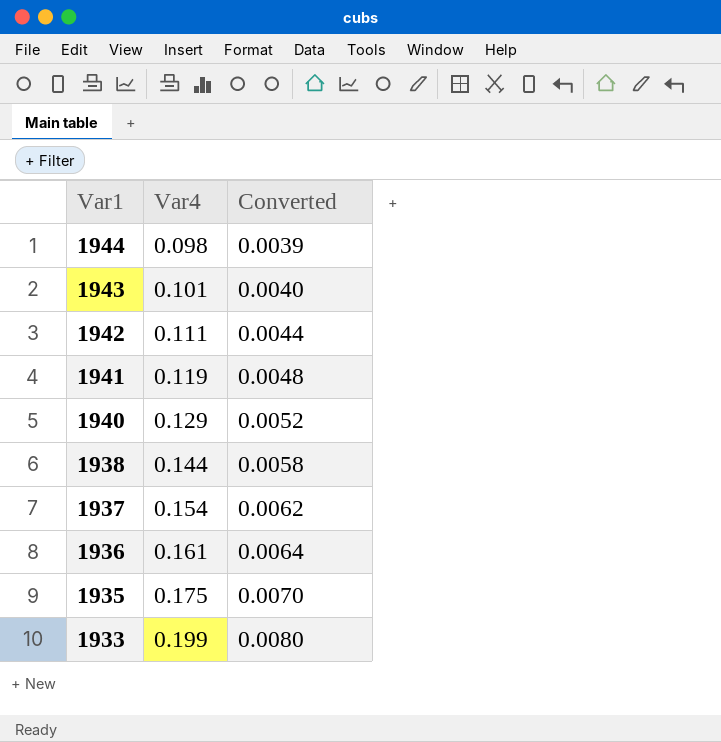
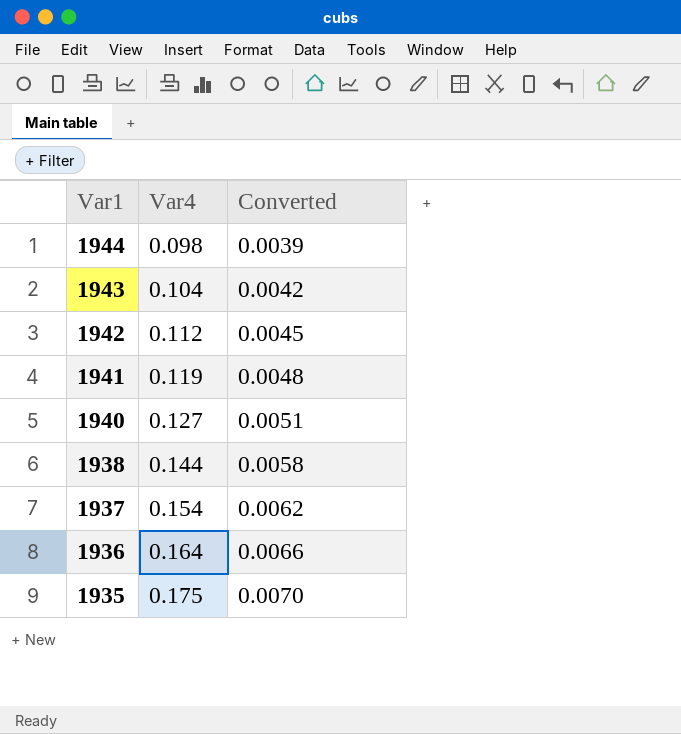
row 1933: 0.199 | 0.0080 -> none
1943 | Var4: 0.101 -> 0.104
1943 | Converted: 0.0040 -> 0.0042
1942 | Var4: 0.111 -> 0.112
1942 | Converted: 0.0044 -> 0.0045
1940 | Var4: 0.129 -> 0.127
1940 | Converted: 0.0052 -> 0.0051
1936 | Var4: 0.161 -> 0.164
1936 | Converted: 0.0064 -> 0.0066

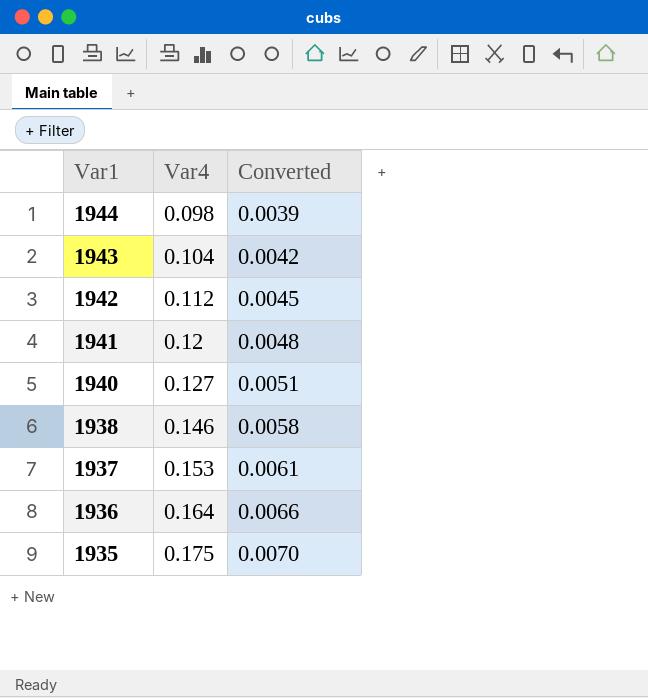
1941 | Var4: 0.119 -> 0.12
1938 | Var4: 0.144 -> 0.146
1937 | Var4: 0.154 -> 0.153
1937 | Converted: 0.0062 -> 0.0061

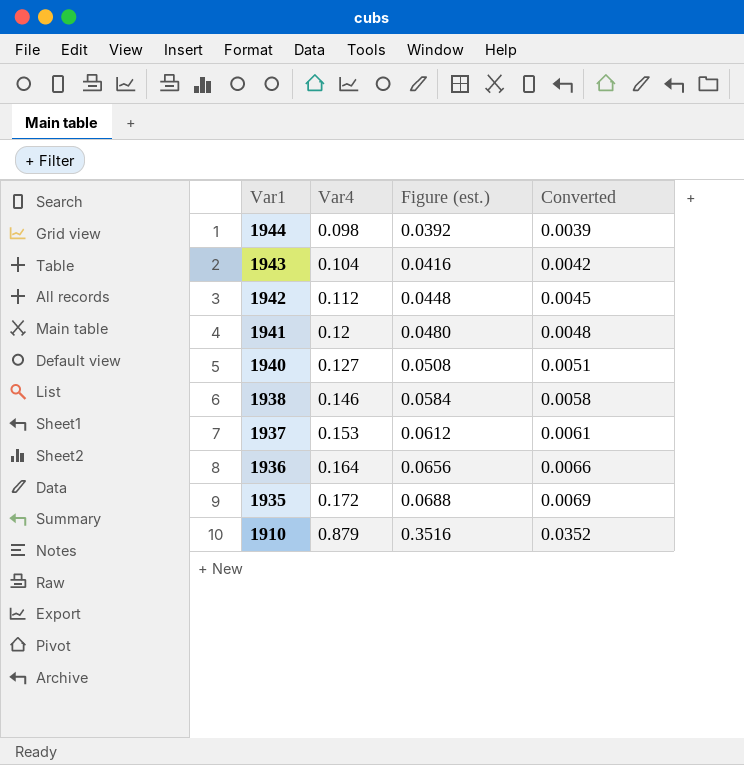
column Figure (est.) | formula: none -> [Var4] * 0.4
1935 | Var4: 0.175 -> 0.172
1935 | Converted: 0.0070 -> 0.0069
row 1910: none -> 0.879 | 0.3516 | 0.0352

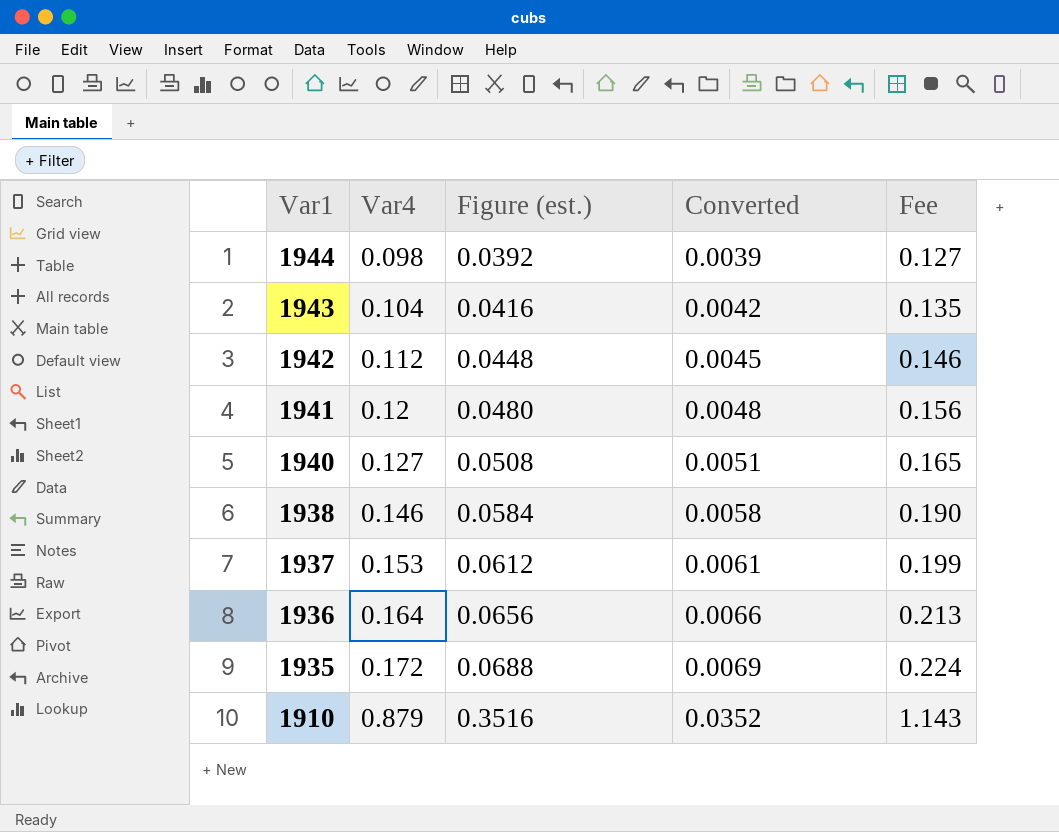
column Fee | formula: none -> [Var4] * 1.3

